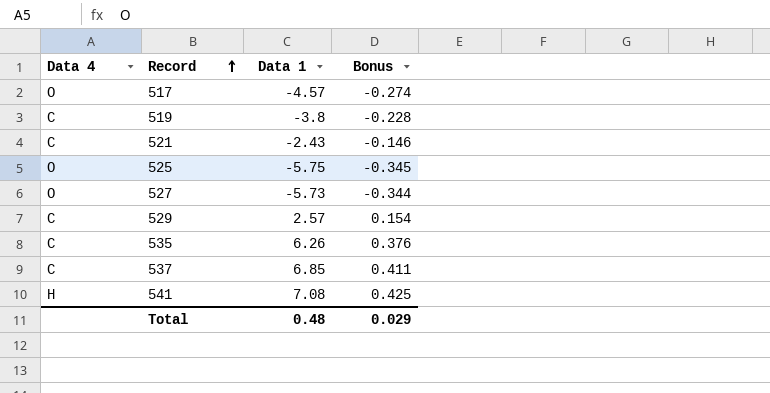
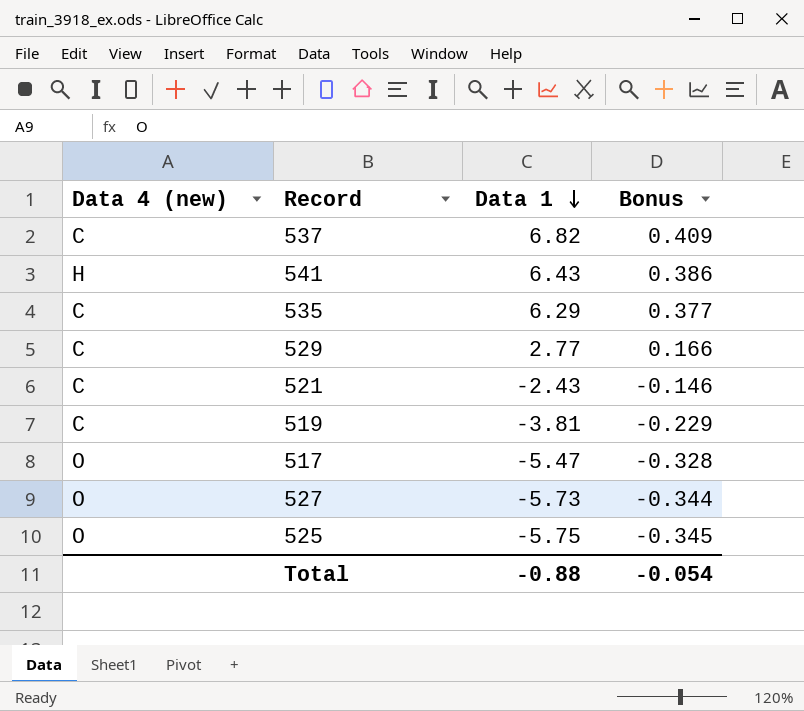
row order: Record ascending -> Data 1 descending
column name: Data 4 -> Data 4 (new)
537 | Data 1: 6.85 -> 6.82
537 | Bonus: 0.411 -> 0.409
541 | Data 1: 7.08 -> 6.43
541 | Bonus: 0.425 -> 0.386
535 | Data 1: 6.26 -> 6.29
535 | Bonus: 0.376 -> 0.377
529 | Data 1: 2.57 -> 2.77
529 | Bonus: 0.154 -> 0.166
519 | Data 1: -3.8 -> -3.81
519 | Bonus: -0.228 -> -0.229
517 | Data 1: -4.57 -> -5.47
517 | Bonus: -0.274 -> -0.328
Total | Data 1: 0.48 -> -0.88
Total | Bonus: 0.029 -> -0.054

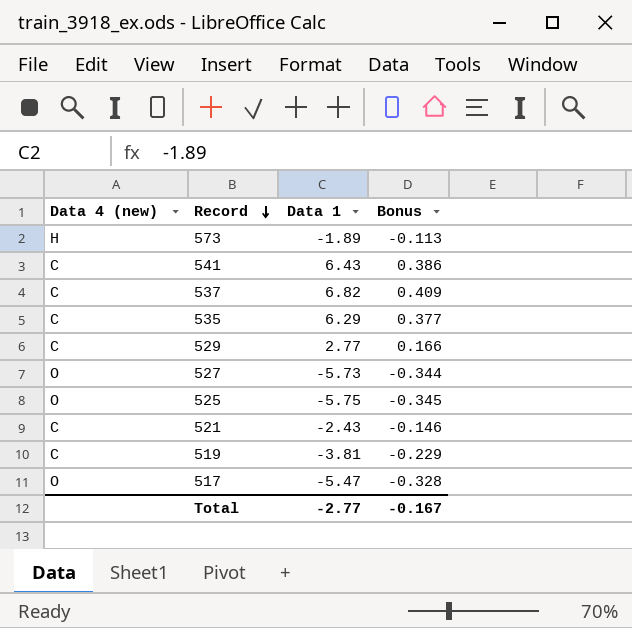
row order: Data 1 descending -> Record descending
row 573: none -> H | -1.89 | -0.113
541 | Data 4 (new): H -> C
Total | Data 1: -0.88 -> -2.77
Total | Bonus: -0.054 -> -0.167

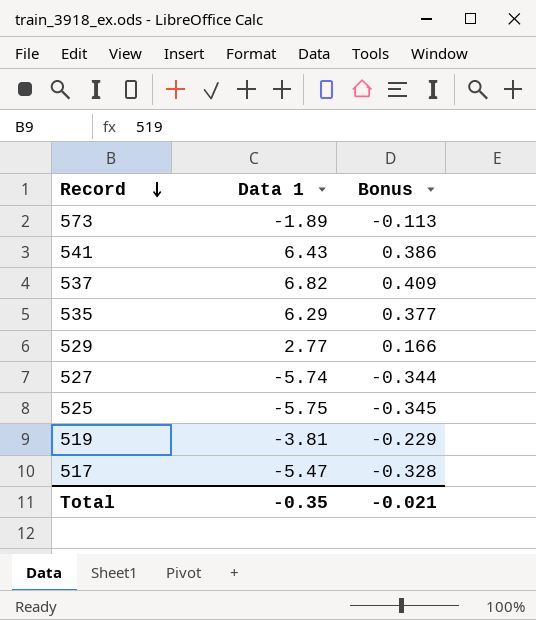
column Data 4 (new) | position: 1 -> none
row 521: C | -2.43 | -0.146 -> none
527 | Data 1: -5.73 -> -5.74
Total | Data 1: -2.77 -> -0.35
Total | Bonus: -0.167 -> -0.021

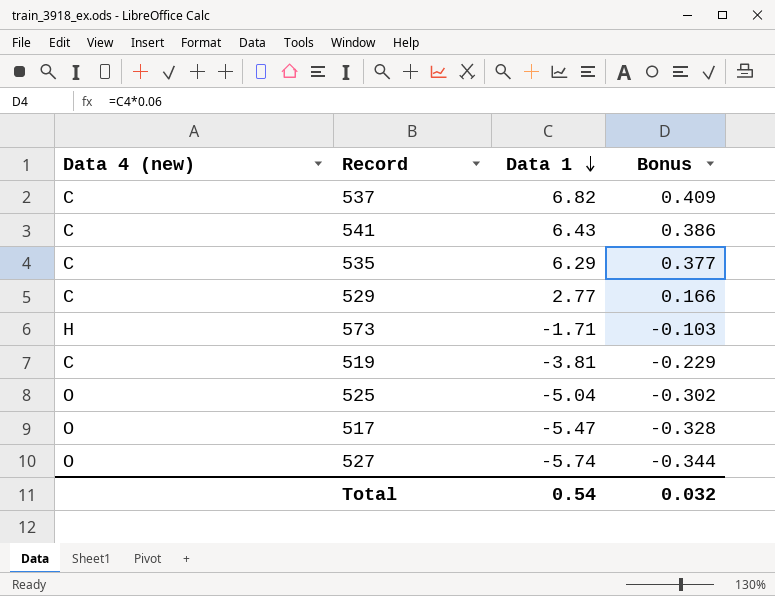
row order: Record descending -> Data 1 descending
column Data 4 (new) | position: none -> 1
573 | Data 1: -1.89 -> -1.71
573 | Bonus: -0.113 -> -0.103
525 | Data 1: -5.75 -> -5.04
525 | Bonus: -0.345 -> -0.302
Total | Data 1: -0.35 -> 0.54
Total | Bonus: -0.021 -> 0.032

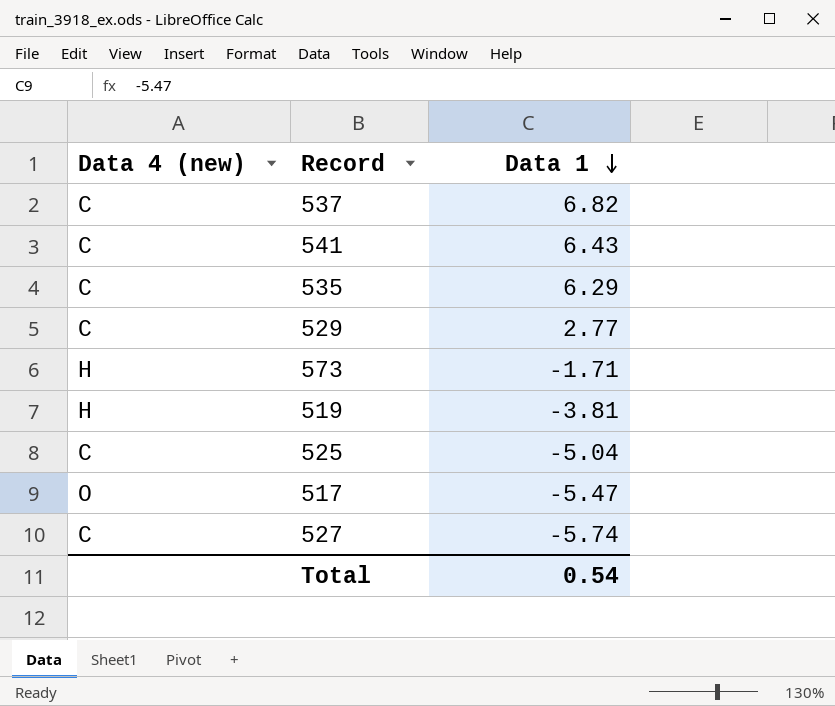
column Bonus | formula: [Data 1] * 0.06 -> none
519 | Data 4 (new): C -> H
525 | Data 4 (new): O -> C
527 | Data 4 (new): O -> C

